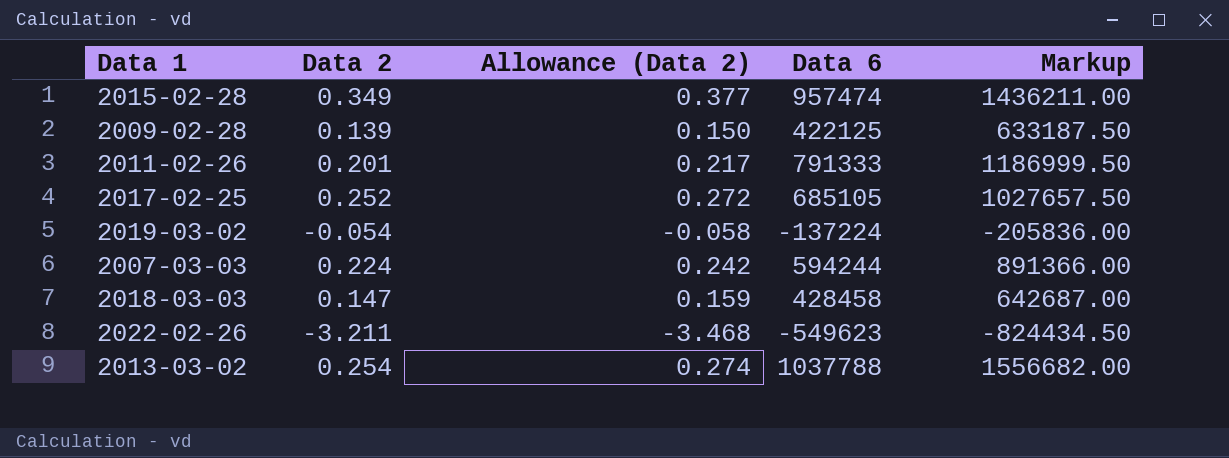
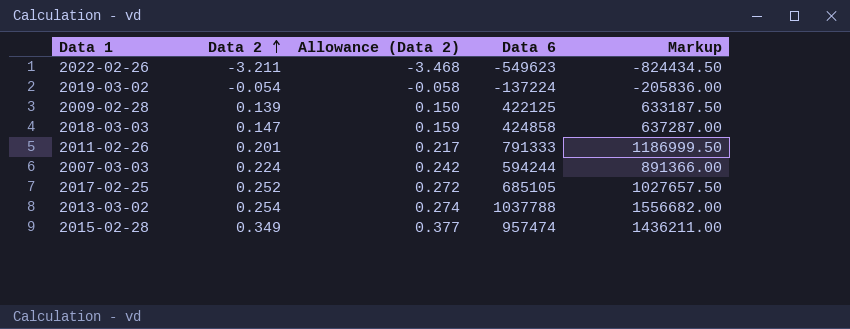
row order: none -> Data 2 ascending
2018-03-03 | Data 6: 428458 -> 424858
2018-03-03 | Markup: 642687.00 -> 637287.00

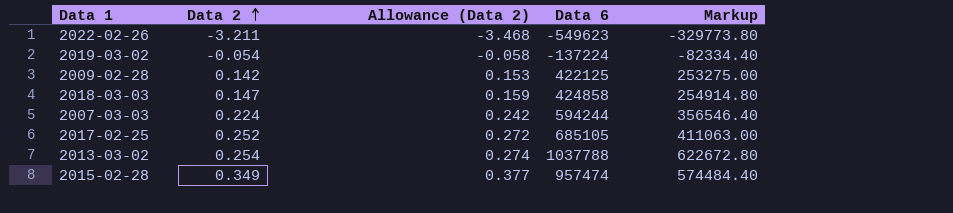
column Markup | formula: [Data 6] * 1.5 -> [Data 6] * 0.6
row 2011-02-26: 0.201 | 0.217 | 791333 | 1186999.50 -> none
2009-02-28 | Data 2: 0.139 -> 0.142
2009-02-28 | Allowance (Data 2): 0.150 -> 0.153

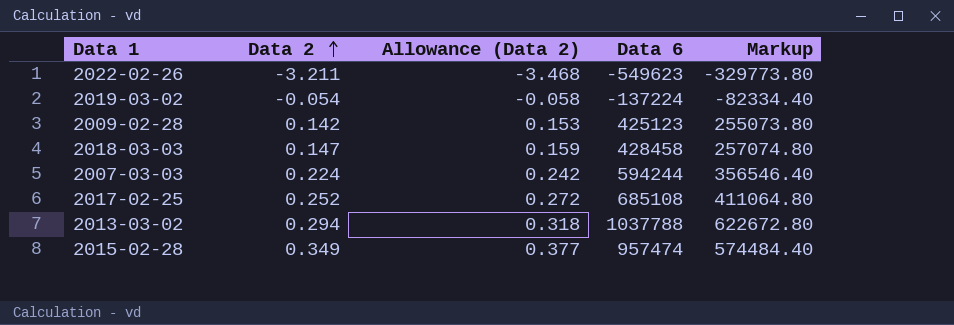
2009-02-28 | Data 6: 422125 -> 425123
2009-02-28 | Markup: 253275.00 -> 255073.80
2018-03-03 | Data 6: 424858 -> 428458
2018-03-03 | Markup: 254914.80 -> 257074.80
2017-02-25 | Data 6: 685105 -> 685108
2017-02-25 | Markup: 411063.00 -> 411064.80
2013-03-02 | Data 2: 0.254 -> 0.294
2013-03-02 | Allowance (Data 2): 0.274 -> 0.318

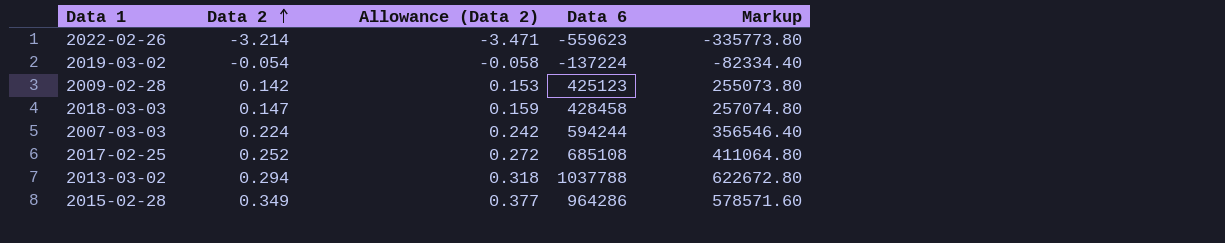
2022-02-26 | Data 2: -3.211 -> -3.214
2022-02-26 | Allowance (Data 2): -3.468 -> -3.471
2022-02-26 | Data 6: -549623 -> -559623
2022-02-26 | Markup: -329773.80 -> -335773.80
2015-02-28 | Data 6: 957474 -> 964286
2015-02-28 | Markup: 574484.40 -> 578571.60

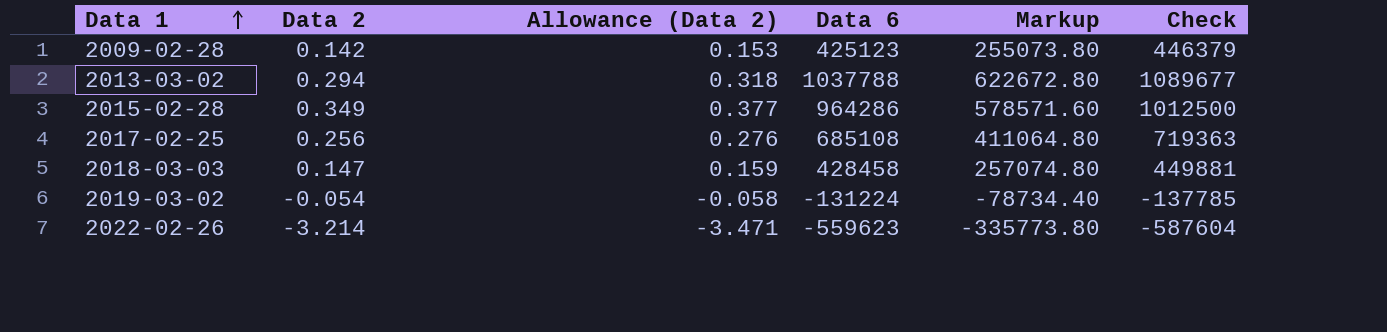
row order: Data 2 ascending -> Data 1 ascending
column Check | formula: none -> [Data 6] * 1.05
row 2007-03-03: 0.224 | 0.242 | 594244 | 356546.40 -> none
2017-02-25 | Data 2: 0.252 -> 0.256
2017-02-25 | Allowance (Data 2): 0.272 -> 0.276
2019-03-02 | Data 6: -137224 -> -131224
2019-03-02 | Markup: -82334.40 -> -78734.40

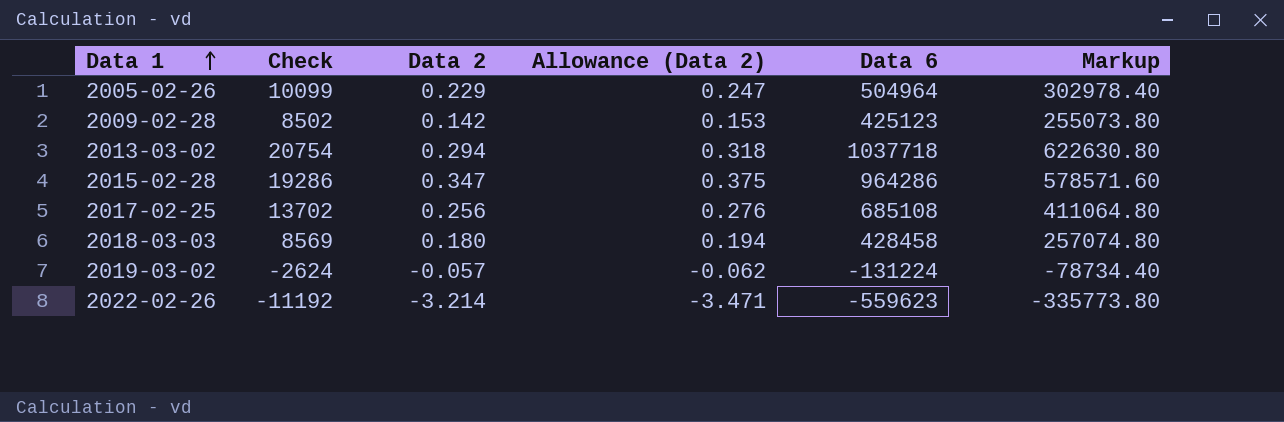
column Check | formula: [Data 6] * 1.05 -> [Data 6] * 0.02
column Check | position: 6 -> 2
row 2005-02-26: none -> 10099 | 0.229 | 0.247 | 504964 | 302978.40
2013-03-02 | Data 6: 1037788 -> 1037718
2013-03-02 | Markup: 622672.80 -> 622630.80
2015-02-28 | Data 2: 0.349 -> 0.347
2015-02-28 | Allowance (Data 2): 0.377 -> 0.375
2018-03-03 | Data 2: 0.147 -> 0.180
2018-03-03 | Allowance (Data 2): 0.159 -> 0.194
2019-03-02 | Data 2: -0.054 -> -0.057
2019-03-02 | Allowance (Data 2): -0.058 -> -0.062

